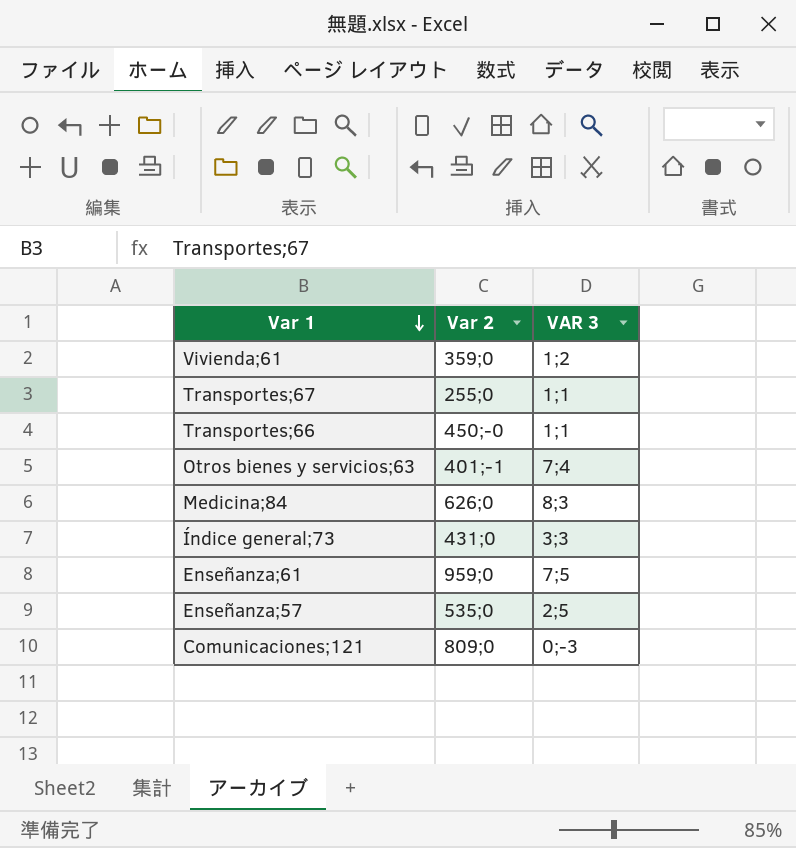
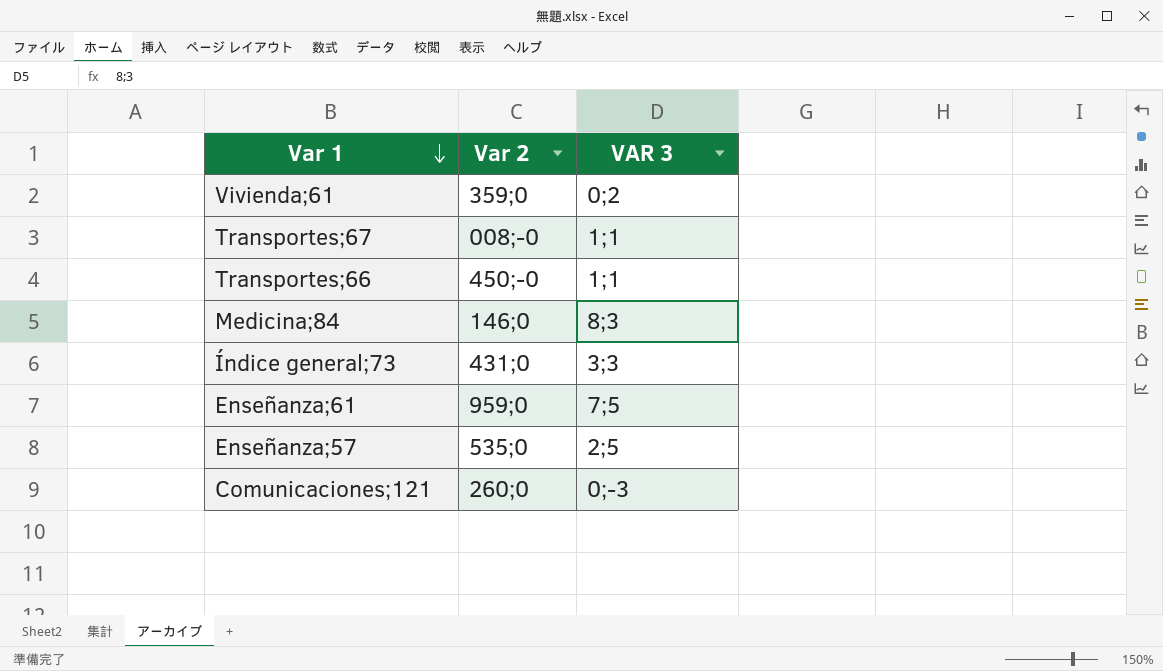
row Otros bienes y servicios;63: 401;-1 | 7;4 -> none
Vivienda;61 | VAR 3: 1;2 -> 0;2
Transportes;67 | Var 2: 255;0 -> 008;-0
Medicina;84 | Var 2: 626;0 -> 146;0
Comunicaciones;121 | Var 2: 809;0 -> 260;0

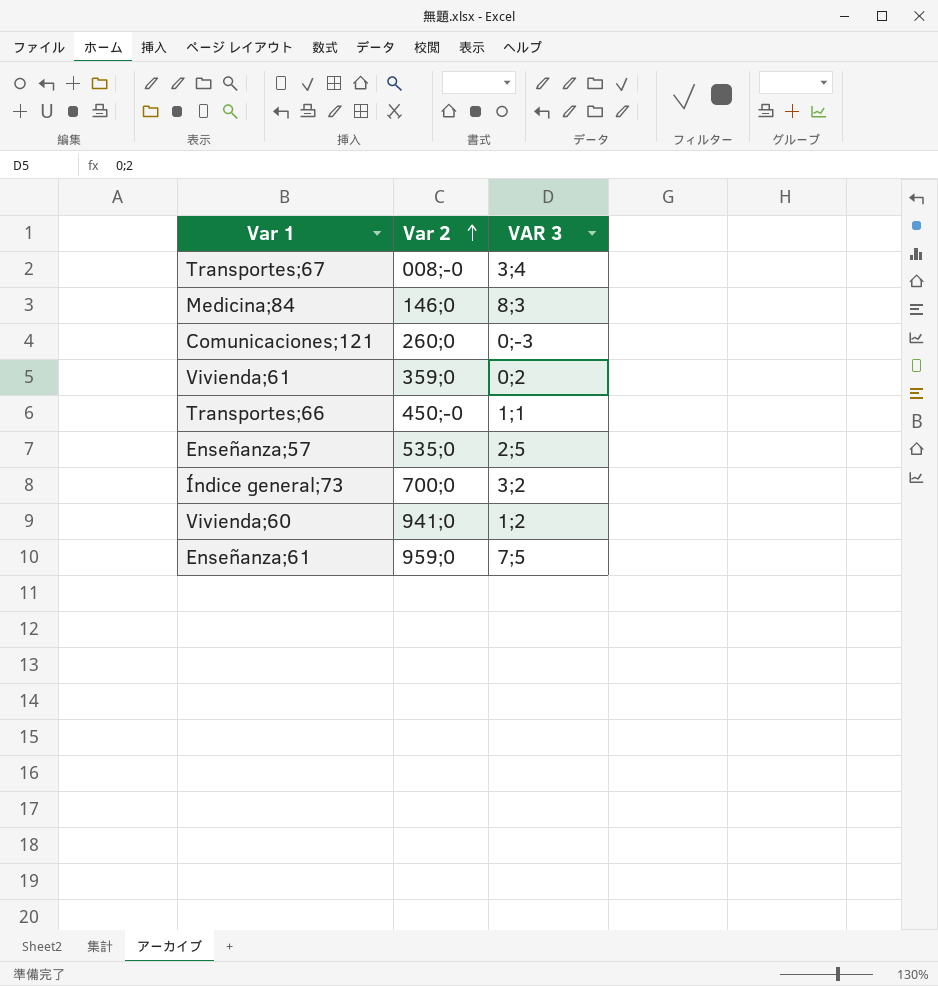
row order: Var 1 descending -> Var 2 ascending
Transportes;67 | VAR 3: 1;1 -> 3;4
Índice general;73 | Var 2: 431;0 -> 700;0
Índice general;73 | VAR 3: 3;3 -> 3;2
row Vivienda;60: none -> 941;0 | 1;2

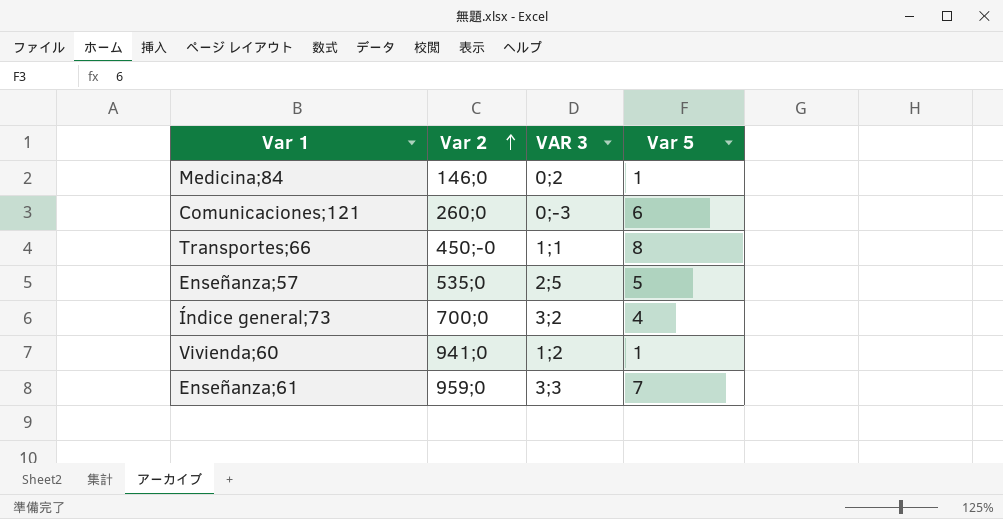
column Var 5 | position: none -> 4
row Transportes;67: 008;-0 | 3;4 -> none
row Vivienda;61: 359;0 | 0;2 -> none
Medicina;84 | VAR 3: 8;3 -> 0;2
Enseñanza;61 | VAR 3: 7;5 -> 3;3

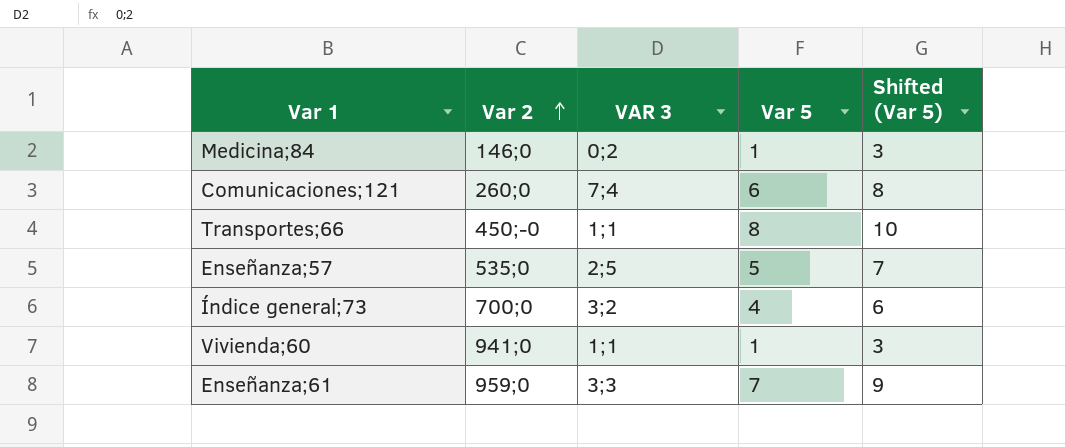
column Shifted (Var 5) | formula: none -> [Var 5] + 2
Comunicaciones;121 | VAR 3: 0;-3 -> 7;4
Vivienda;60 | VAR 3: 1;2 -> 1;1

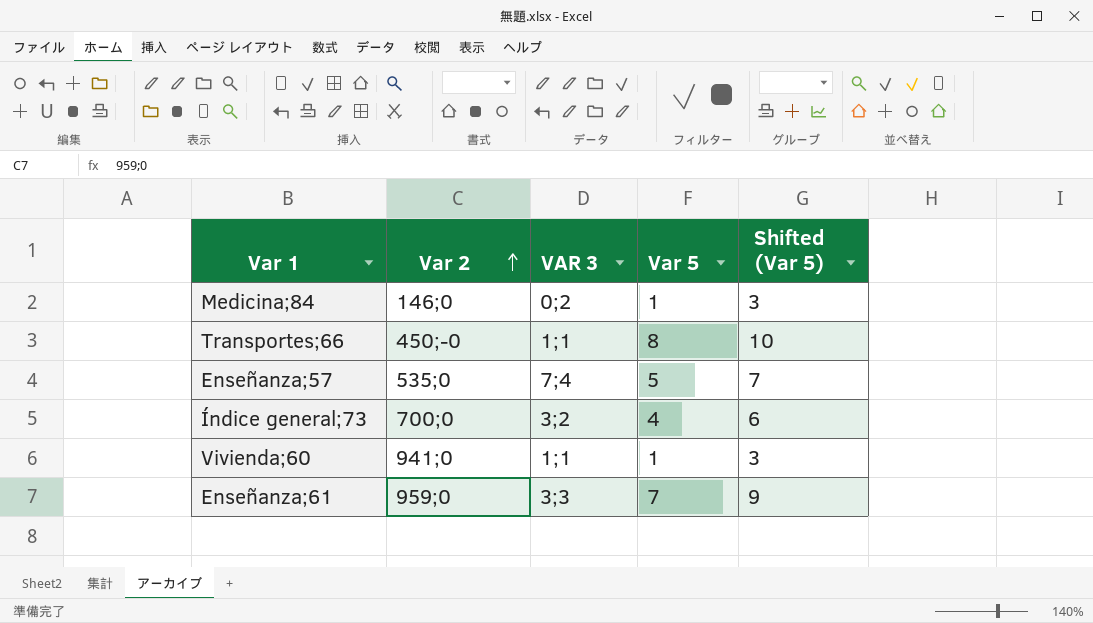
row Comunicaciones;121: 260;0 | 7;4 | 6 | 8 -> none
Enseñanza;57 | VAR 3: 2;5 -> 7;4

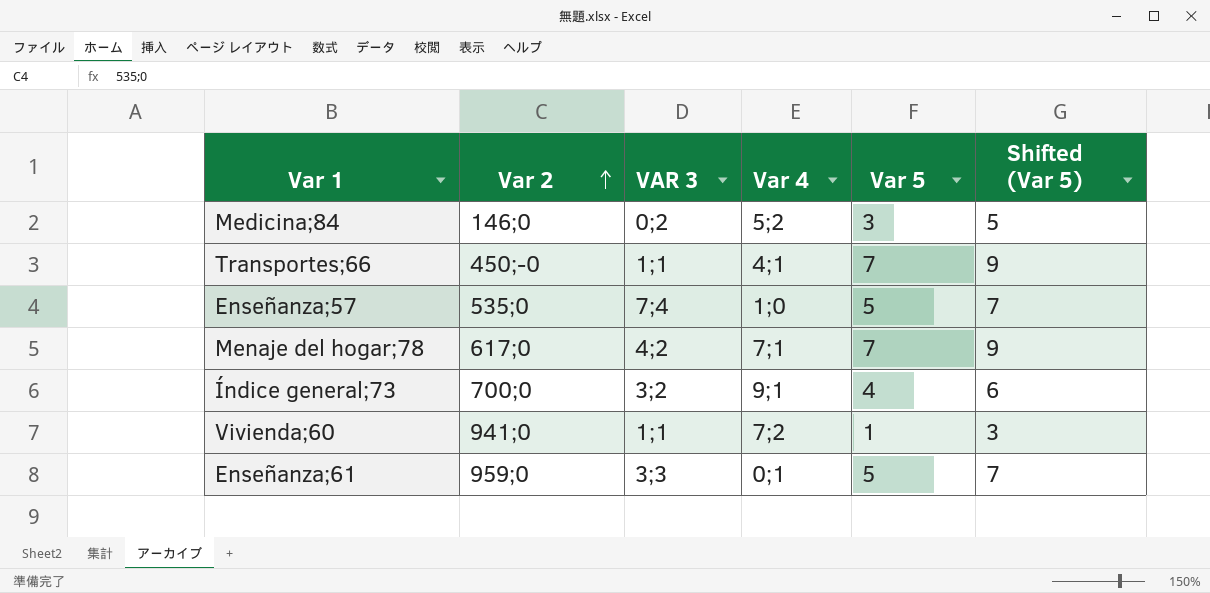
column Var 4 | position: none -> 4
Medicina;84 | Var 5: 1 -> 3
Medicina;84 | Shifted (Var 5): 3 -> 5
Transportes;66 | Var 5: 8 -> 7
Transportes;66 | Shifted (Var 5): 10 -> 9
row Menaje del hogar;78: none -> 617;0 | 4;2 | 7;1 | 7 | 9
Enseñanza;61 | Var 5: 7 -> 5
Enseñanza;61 | Shifted (Var 5): 9 -> 7

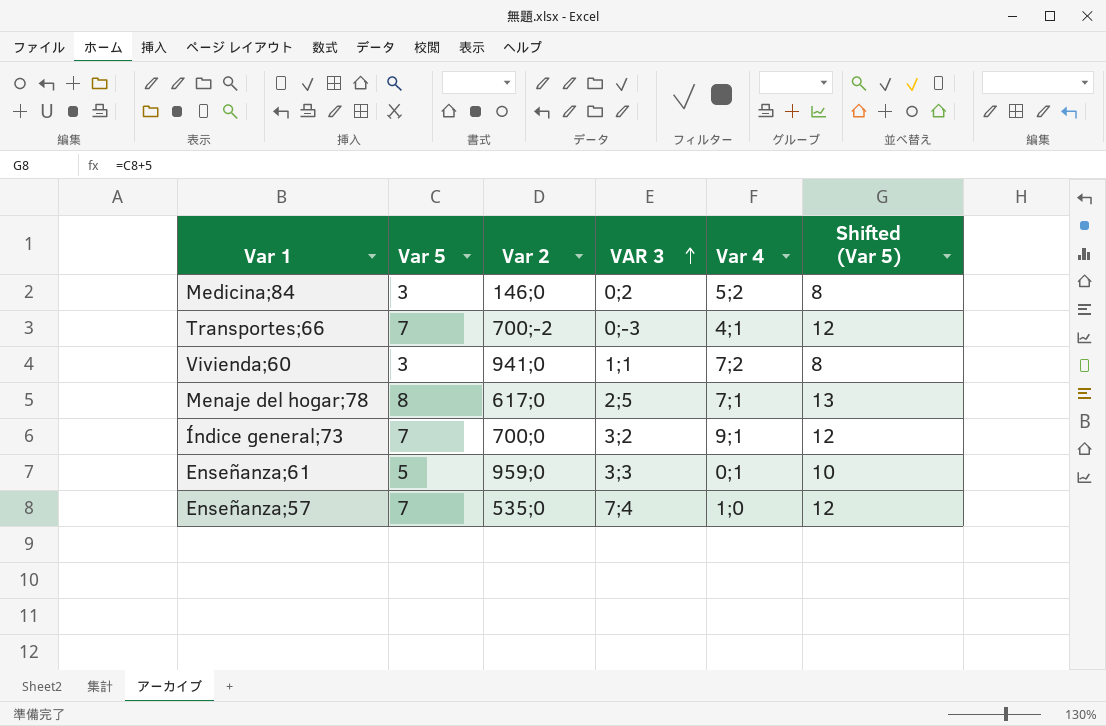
row order: Var 2 ascending -> VAR 3 ascending
column Var 5 | position: 5 -> 2
column Shifted (Var 5) | formula: [Var 5] + 2 -> [Var 5] + 5
Transportes;66 | Var 2: 450;-0 -> 700;-2
Transportes;66 | VAR 3: 1;1 -> 0;-3
Vivienda;60 | Var 5: 1 -> 3
Menaje del hogar;78 | Var 5: 7 -> 8
Menaje del hogar;78 | VAR 3: 4;2 -> 2;5
Índice general;73 | Var 5: 4 -> 7
Enseñanza;57 | Var 5: 5 -> 7

